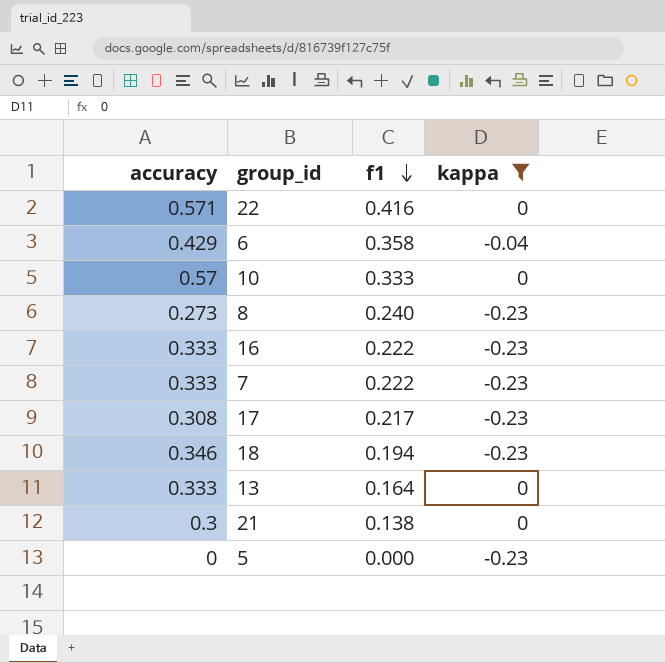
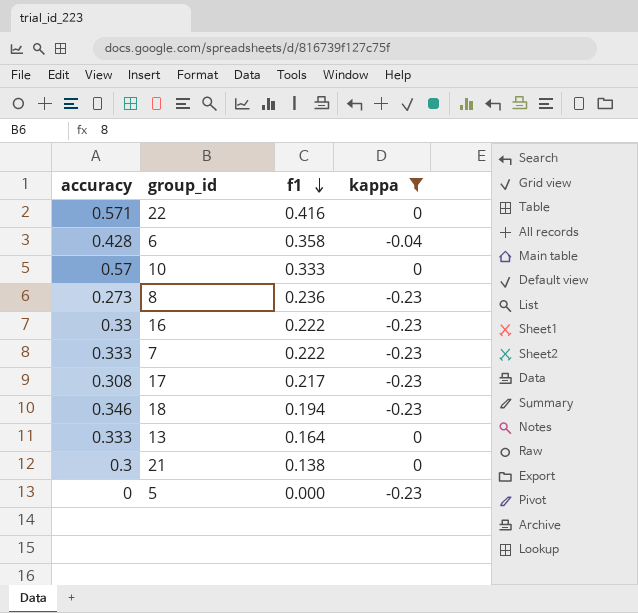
6 | accuracy: 0.429 -> 0.428
8 | f1: 0.240 -> 0.236
16 | accuracy: 0.333 -> 0.33

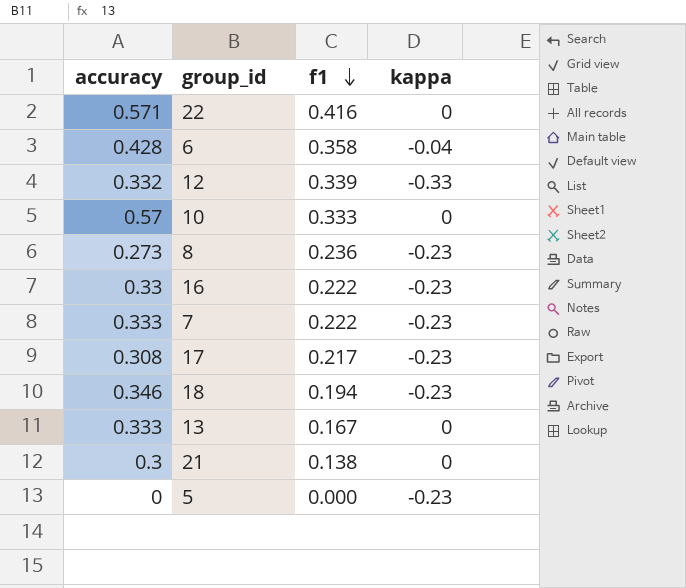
filter: kappa != -0.33 -> none
13 | f1: 0.164 -> 0.167

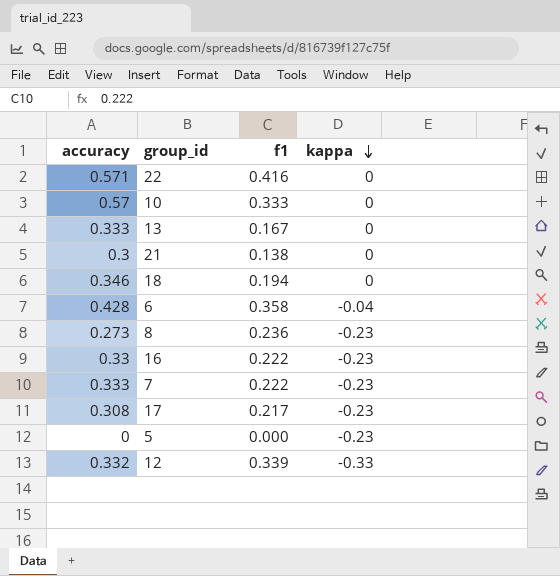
row order: f1 descending -> kappa descending
18 | kappa: -0.23 -> 0

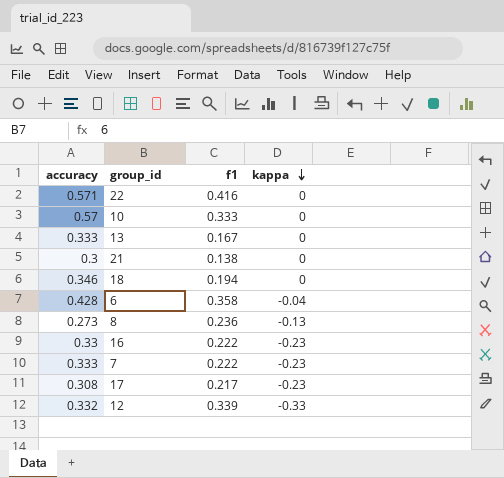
row 5: 0 | 0.000 | -0.23 -> none
8 | kappa: -0.23 -> -0.13

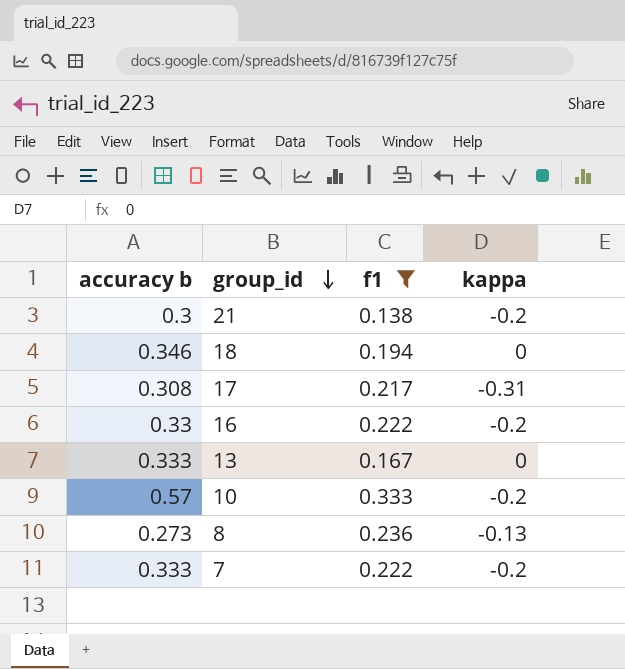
filter: none -> f1 <= 0.333
row order: kappa descending -> group_id descending
column name: accuracy -> accuracy b
21 | kappa: 0 -> -0.2
17 | kappa: -0.23 -> -0.31
16 | kappa: -0.23 -> -0.2
10 | kappa: 0 -> -0.2
7 | kappa: -0.23 -> -0.2

